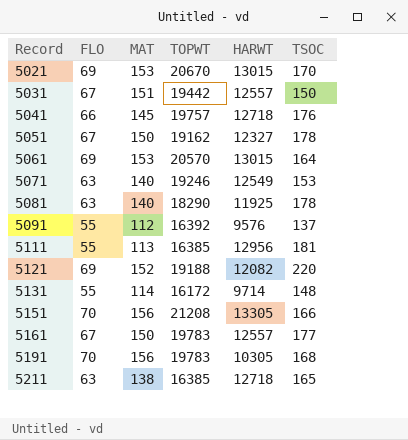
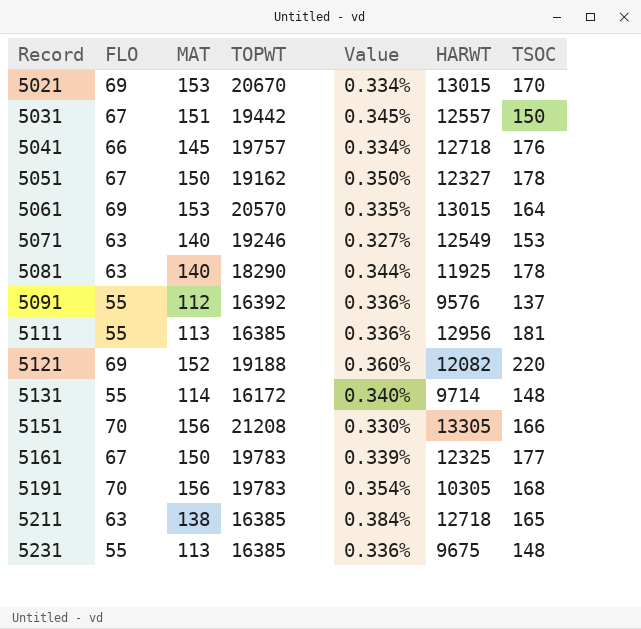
column Value | formula: none -> [FLO] / [TOPWT]
5161 | HARWT: 12557 -> 12325
row 5231: none -> 55 | 113 | 16385 | 0.336% | 9675 | 148

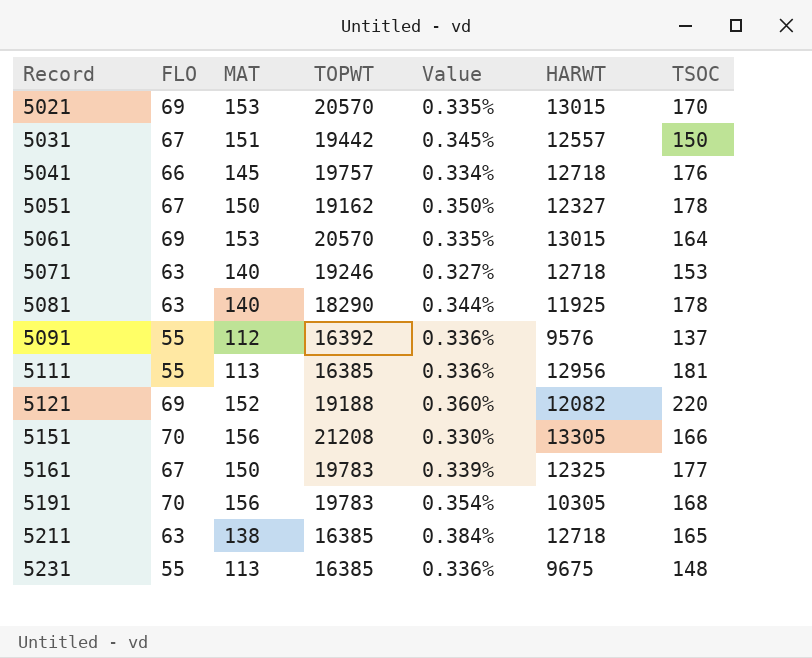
row 5131: 55 | 114 | 16172 | 0.340% | 9714 | 148 -> none
5021 | TOPWT: 20670 -> 20570
5021 | Value: 0.334% -> 0.335%
5071 | HARWT: 12549 -> 12718

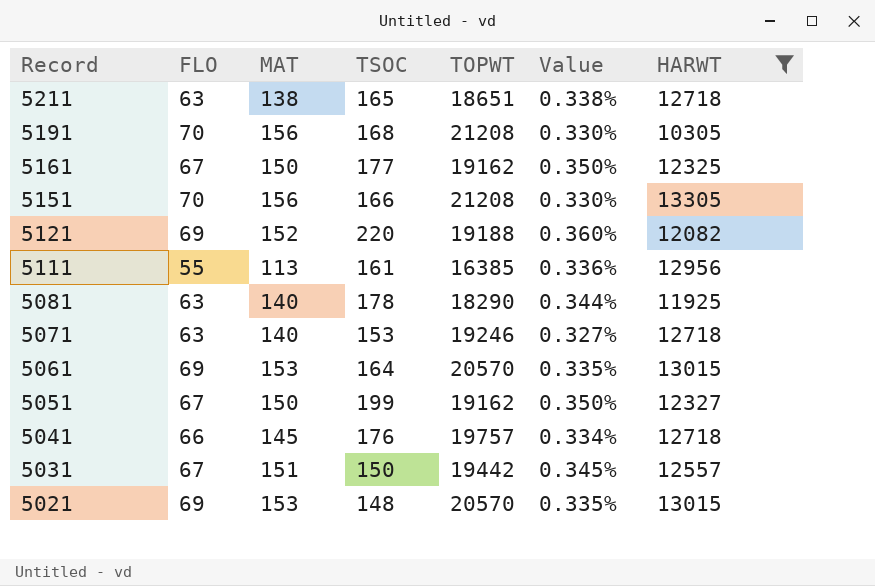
filter: none -> HARWT >= 10305
row order: Record ascending -> Record descending
column TSOC | position: 7 -> 4
5211 | TOPWT: 16385 -> 18651
5211 | Value: 0.384% -> 0.338%
5191 | TOPWT: 19783 -> 21208
5191 | Value: 0.354% -> 0.330%
5161 | TOPWT: 19783 -> 19162
5161 | Value: 0.339% -> 0.350%
5111 | TSOC: 181 -> 161
5051 | TSOC: 178 -> 199
5021 | TSOC: 170 -> 148

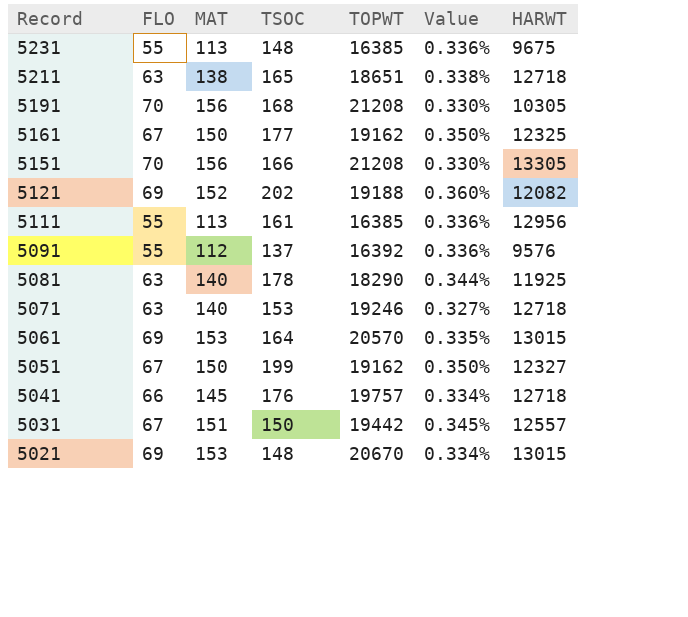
filter: HARWT >= 10305 -> none
5121 | TSOC: 220 -> 202
5021 | TOPWT: 20570 -> 20670
5021 | Value: 0.335% -> 0.334%

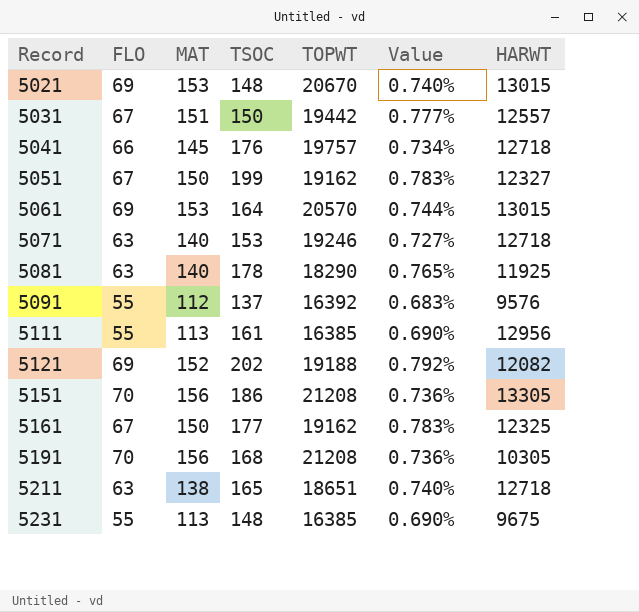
row order: Record descending -> Record ascending
column Value | formula: [FLO] / [TOPWT] -> [MAT] / [TOPWT]
5151 | TSOC: 166 -> 186

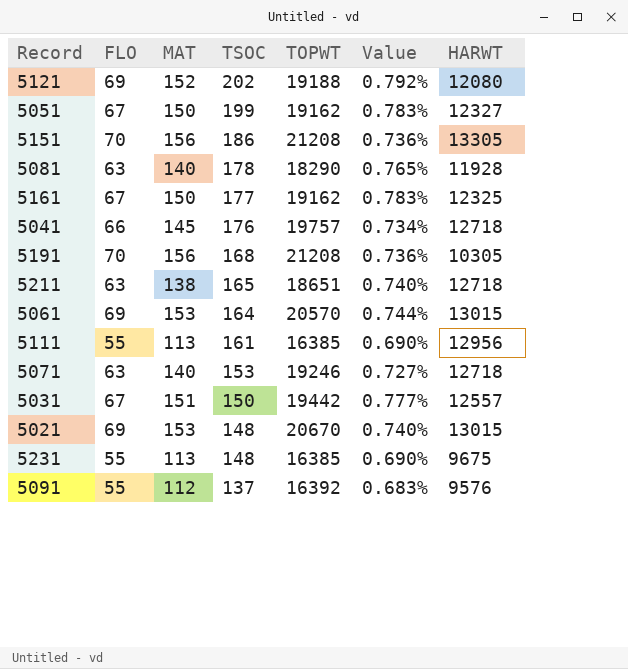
row order: Record ascending -> TSOC descending
5121 | HARWT: 12082 -> 12080
5081 | HARWT: 11925 -> 11928

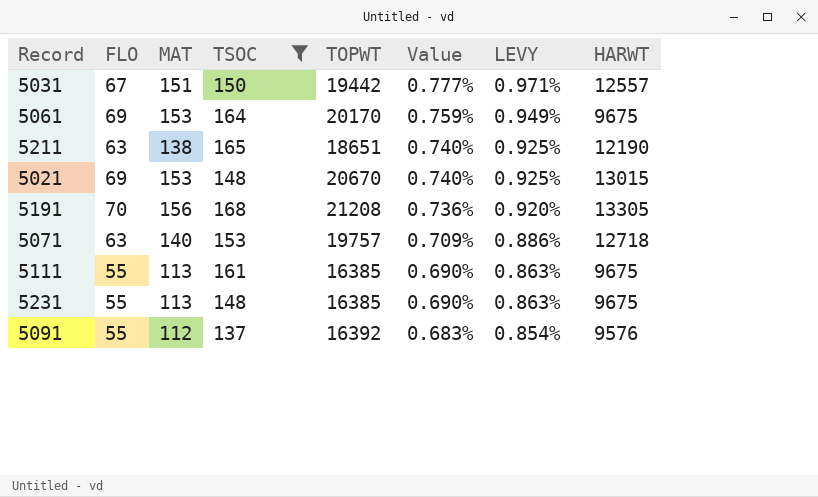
filter: none -> TSOC <= 168
row order: TSOC descending -> Value descending
column LEVY | formula: none -> [Value] * 1.25
5061 | TOPWT: 20570 -> 20170
5061 | Value: 0.744% -> 0.759%
5061 | HARWT: 13015 -> 9675
5211 | HARWT: 12718 -> 12190
5191 | HARWT: 10305 -> 13305
5071 | TOPWT: 19246 -> 19757
5071 | Value: 0.727% -> 0.709%
5111 | HARWT: 12956 -> 9675

